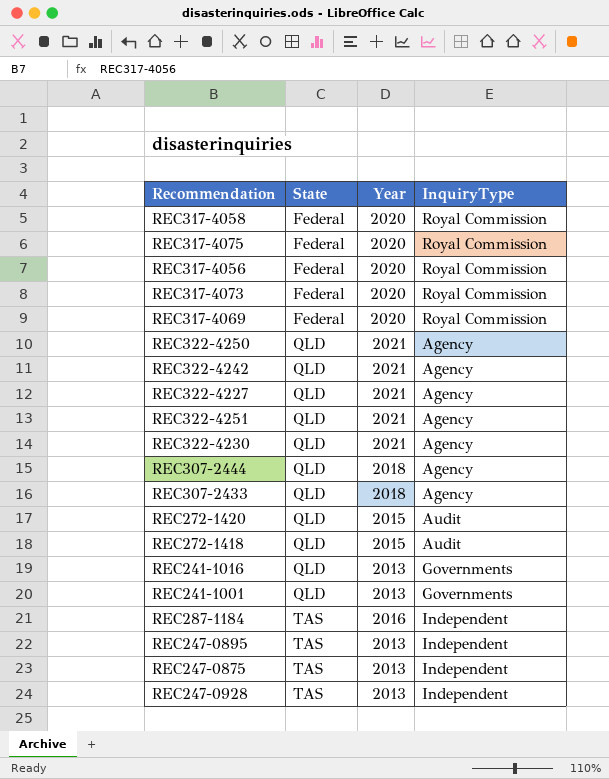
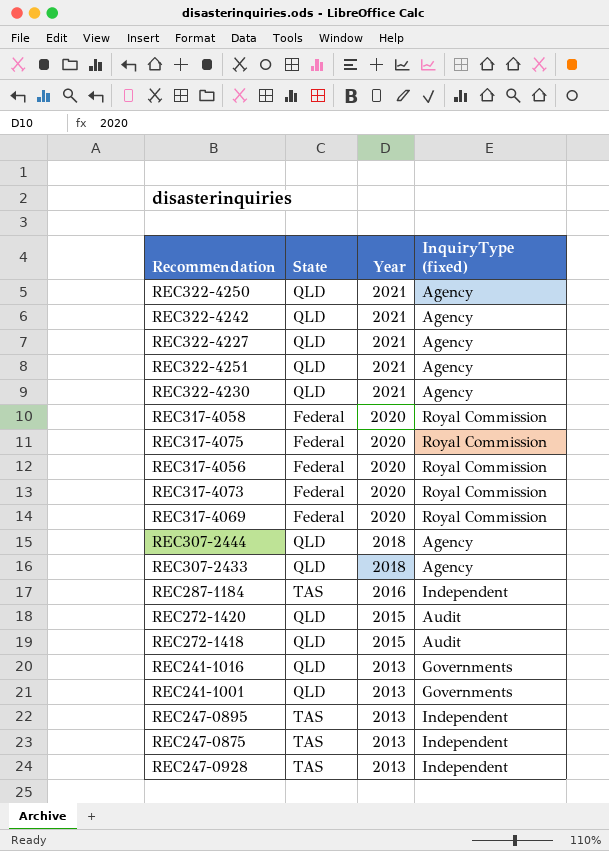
row order: State ascending -> Year descending
column name: InquiryType -> InquiryType (fixed)

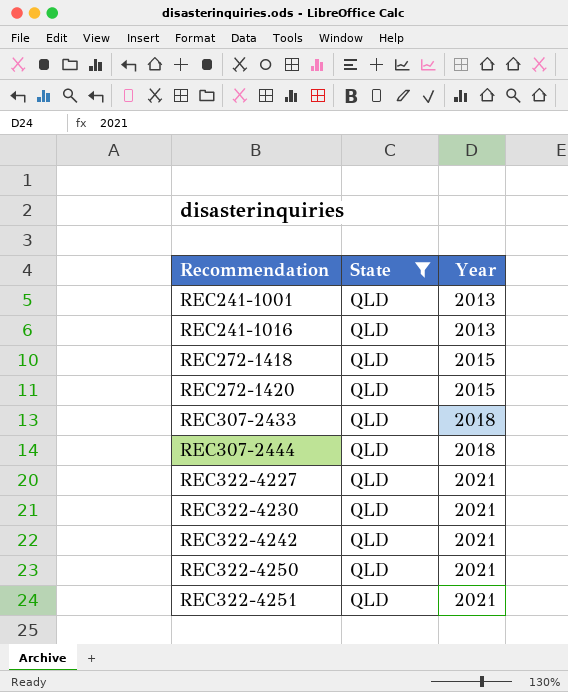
filter: none -> State = QLD
row order: Year descending -> Recommendation ascending
column InquiryType (fixed) | position: 4 -> none

